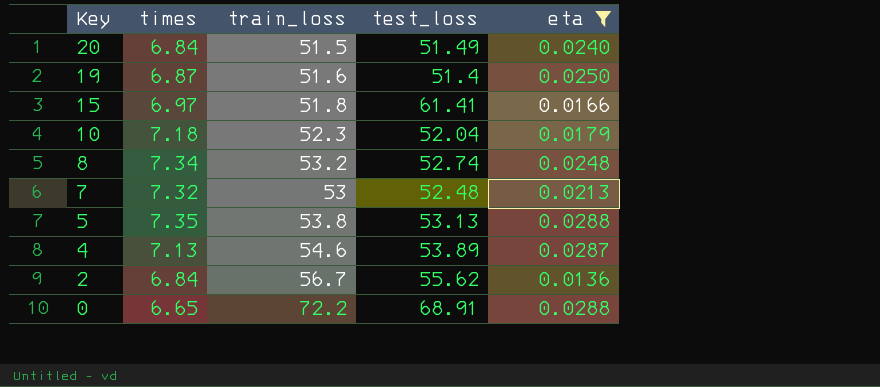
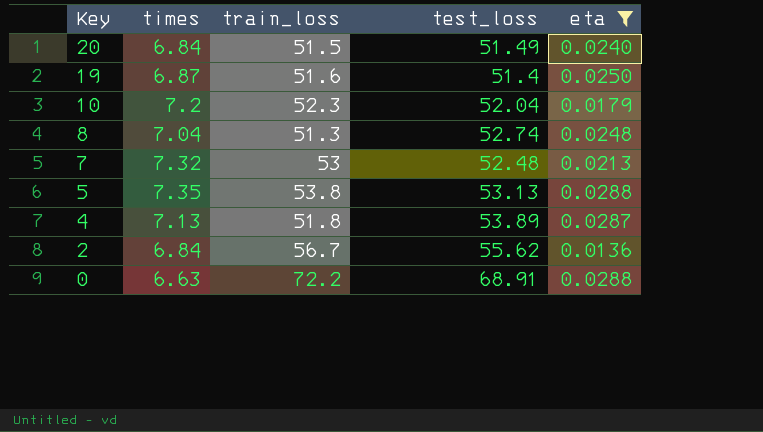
row 15: 6.97 | 51.8 | 61.41 | 0.0166 -> none
10 | times: 7.18 -> 7.2
8 | times: 7.34 -> 7.04
8 | train_loss: 53.2 -> 51.3
4 | train_loss: 54.6 -> 51.8
0 | times: 6.65 -> 6.63

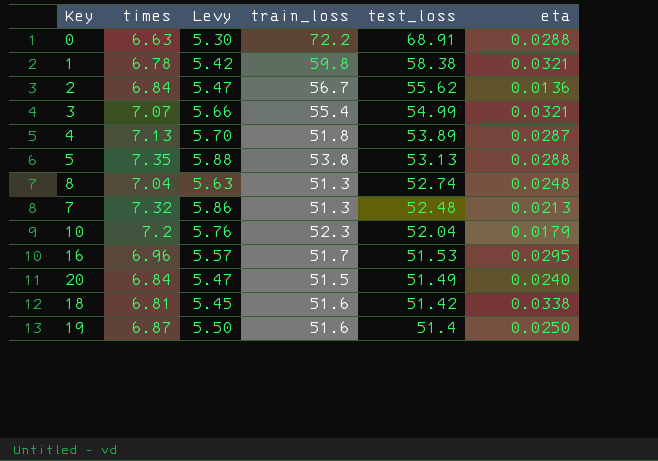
filter: eta <= 0.0288 -> none
row order: Key descending -> test_loss descending
column Levy | formula: none -> [times] * 0.8
7 | train_loss: 53 -> 51.3

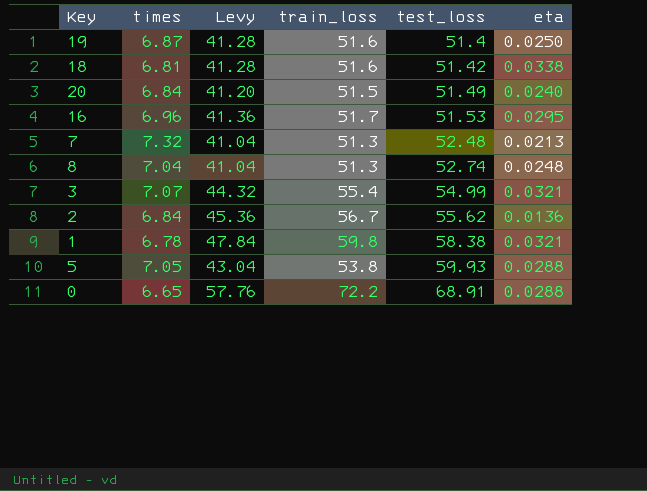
row order: test_loss descending -> test_loss ascending
column Levy | formula: [times] * 0.8 -> [train_loss] * 0.8
row 4: 7.13 | 5.70 | 51.8 | 53.89 | 0.0287 -> none
row 10: 7.2 | 5.76 | 52.3 | 52.04 | 0.0179 -> none
5 | times: 7.35 -> 7.05
5 | test_loss: 53.13 -> 59.93
0 | times: 6.63 -> 6.65

